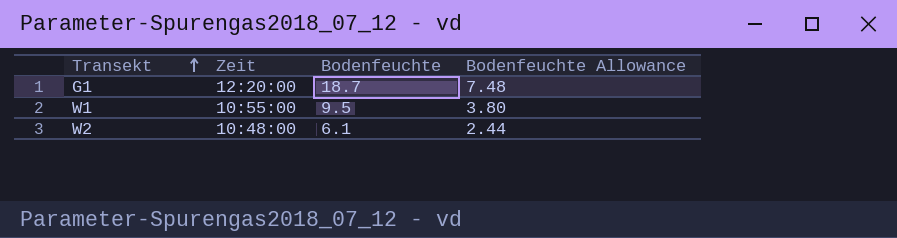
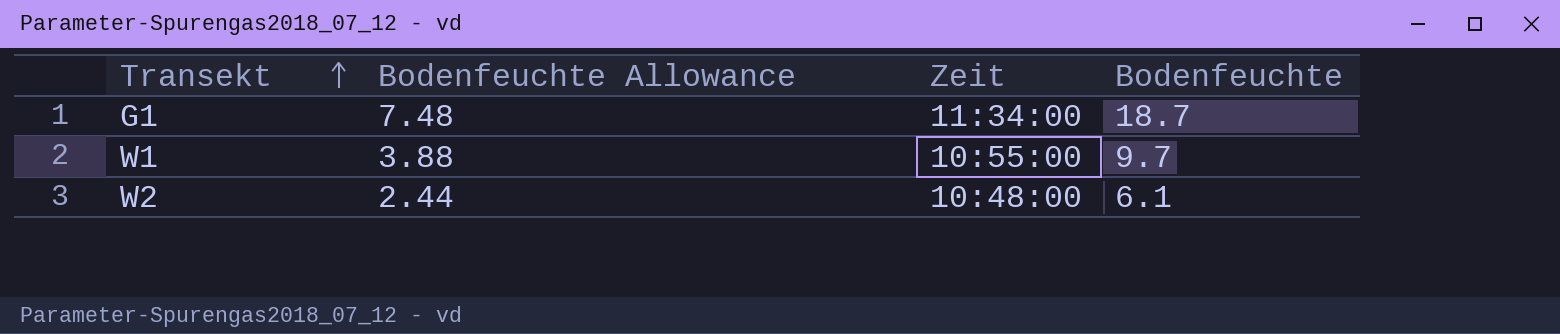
column Bodenfeuchte Allowance | position: 4 -> 2
G1 | Zeit: 12:20:00 -> 11:34:00
W1 | Bodenfeuchte Allowance: 3.80 -> 3.88
W1 | Bodenfeuchte: 9.5 -> 9.7

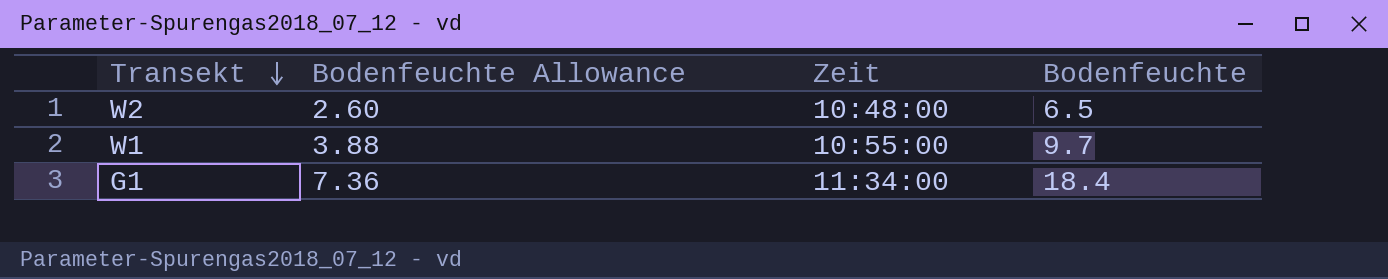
row order: Transekt ascending -> Transekt descending
W2 | Bodenfeuchte Allowance: 2.44 -> 2.60
W2 | Bodenfeuchte: 6.1 -> 6.5
G1 | Bodenfeuchte Allowance: 7.48 -> 7.36
G1 | Bodenfeuchte: 18.7 -> 18.4

